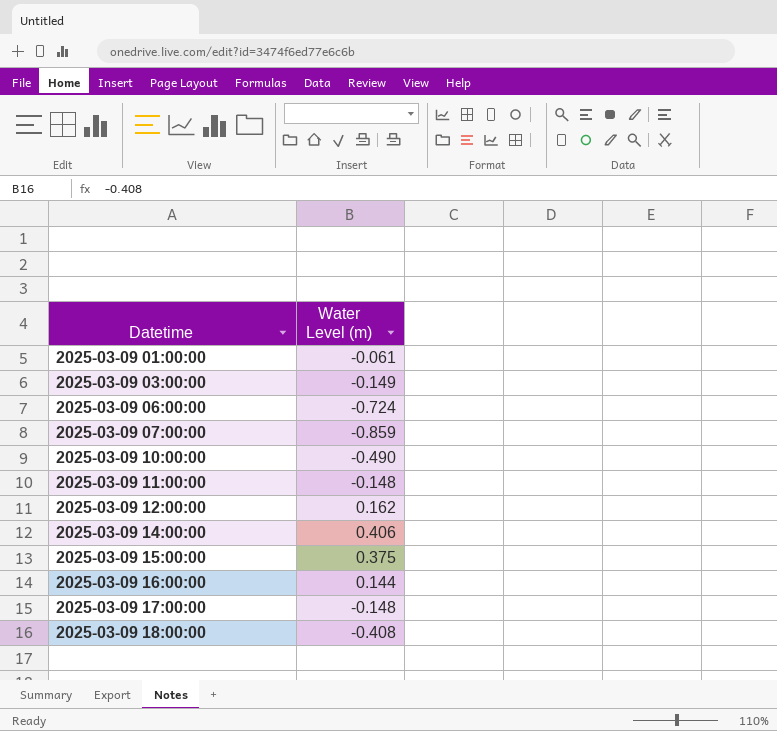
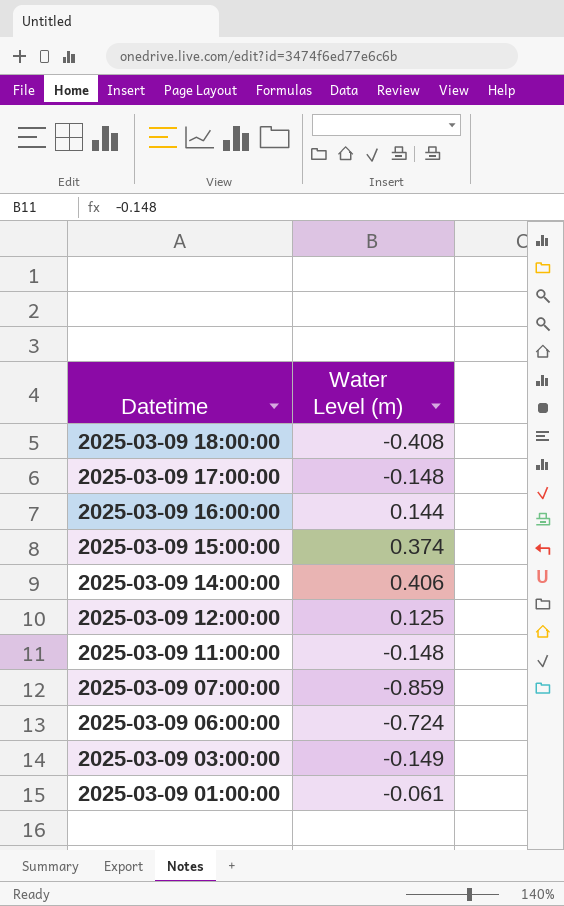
row order: Datetime ascending -> Datetime descending
row 2025-03-09 10:00:00: -0.490 -> none
2025-03-09 15:00:00 | Water Level (m): 0.375 -> 0.374
2025-03-09 12:00:00 | Water Level (m): 0.162 -> 0.125

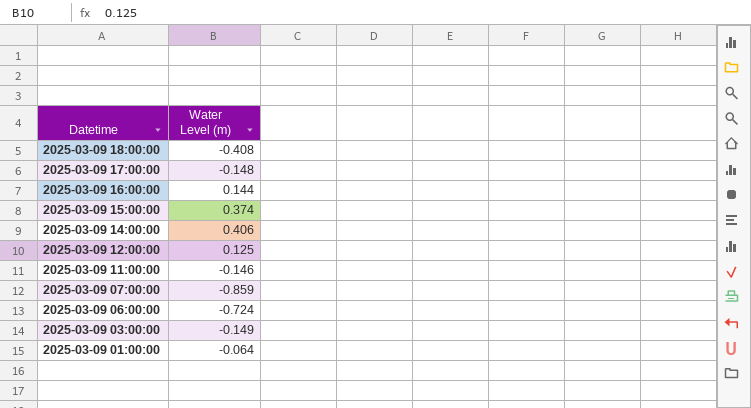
2025-03-09 11:00:00 | Water Level (m): -0.148 -> -0.146
2025-03-09 01:00:00 | Water Level (m): -0.061 -> -0.064

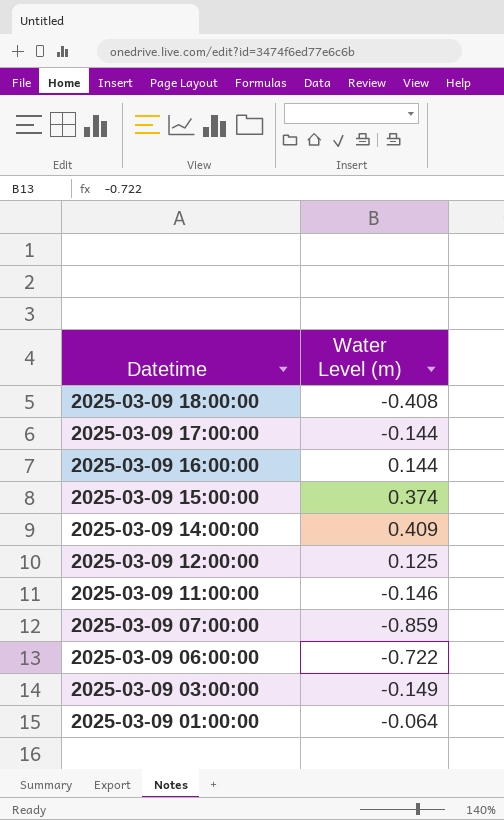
2025-03-09 17:00:00 | Water Level (m): -0.148 -> -0.144
2025-03-09 14:00:00 | Water Level (m): 0.406 -> 0.409
2025-03-09 06:00:00 | Water Level (m): -0.724 -> -0.722

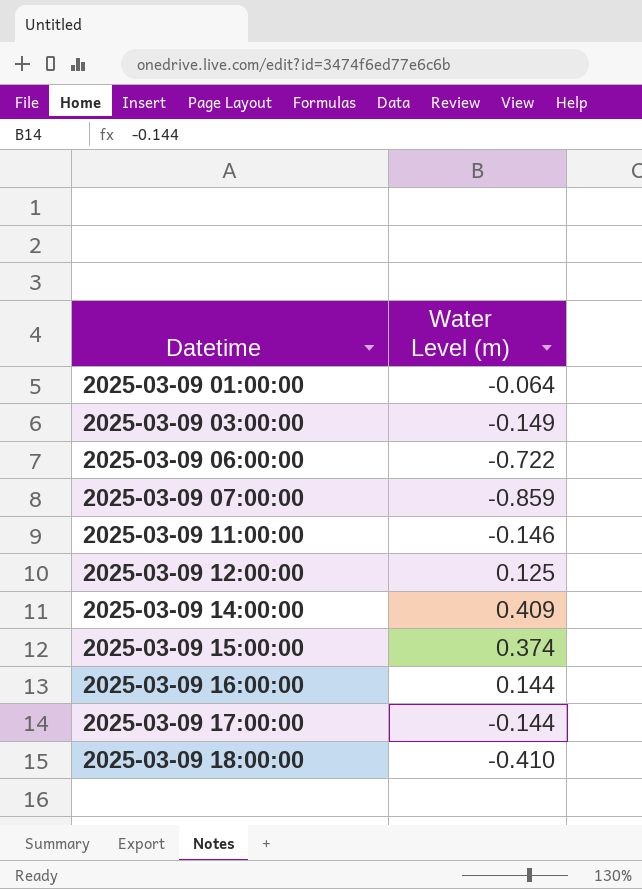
row order: Datetime descending -> Datetime ascending
2025-03-09 18:00:00 | Water Level (m): -0.408 -> -0.410

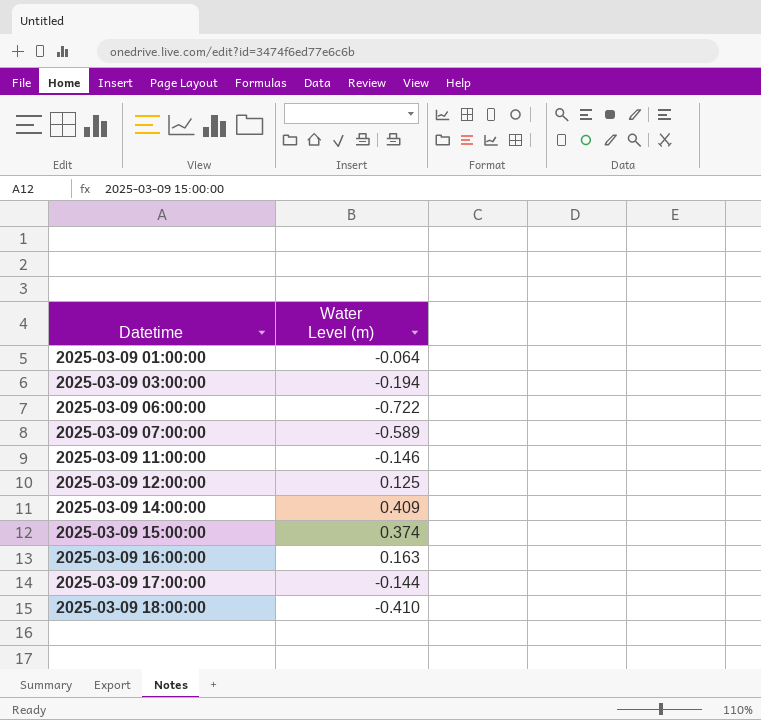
2025-03-09 03:00:00 | Water Level (m): -0.149 -> -0.194
2025-03-09 07:00:00 | Water Level (m): -0.859 -> -0.589
2025-03-09 16:00:00 | Water Level (m): 0.144 -> 0.163

